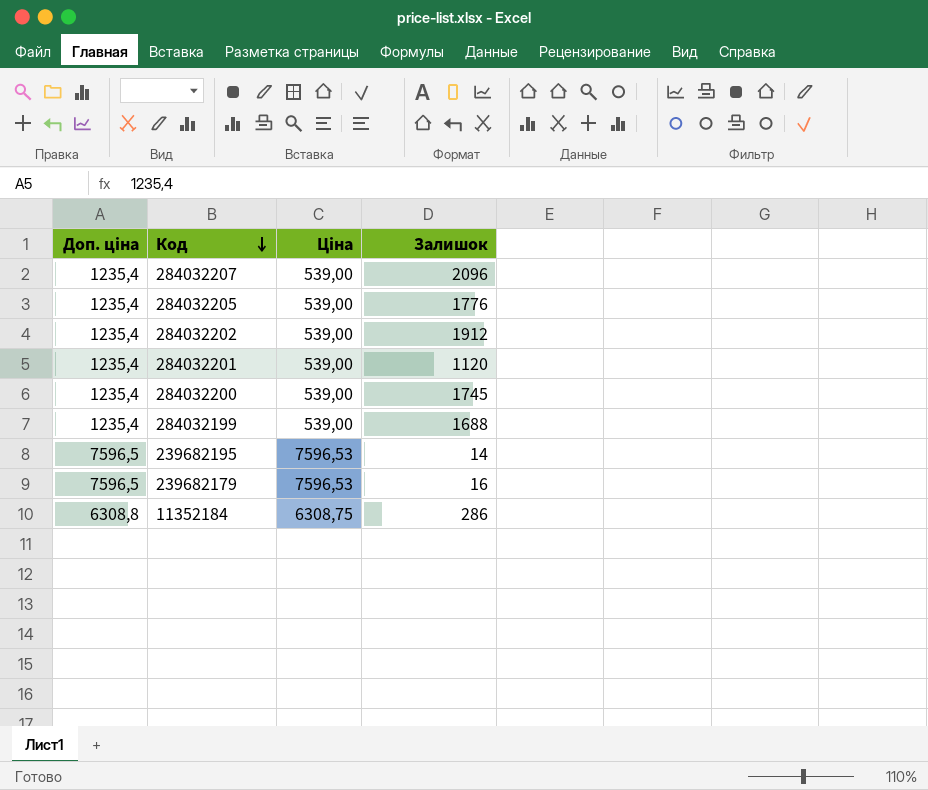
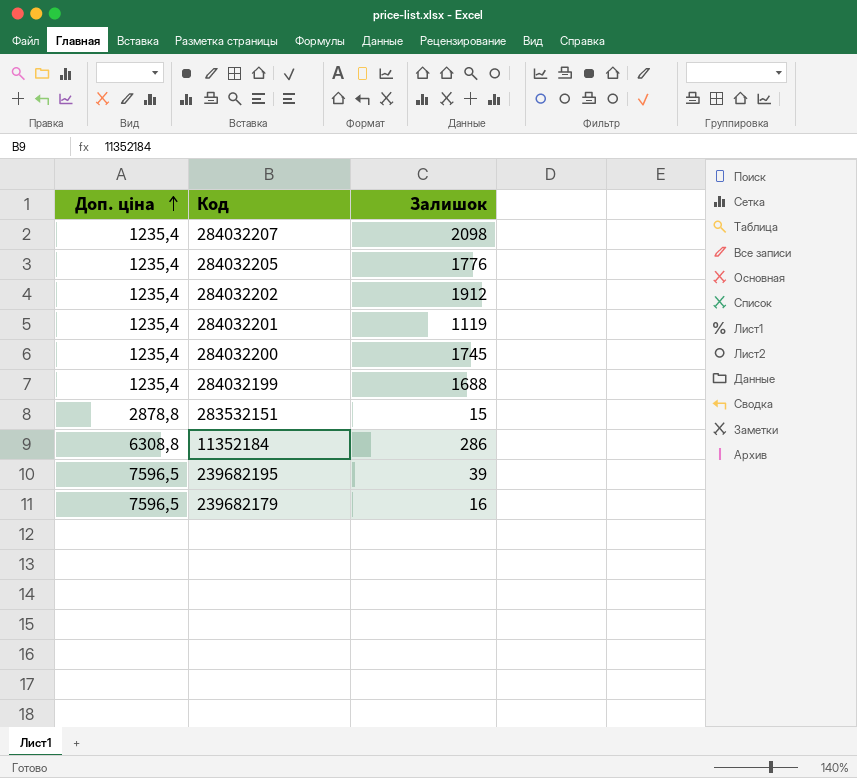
row order: Код descending -> Доп. ціна ascending
column Ціна | position: 3 -> none
284032207 | Залишок: 2096 -> 2098
284032201 | Залишок: 1120 -> 1119
row 283532151: none -> 2878,8 | 15
239682195 | Залишок: 14 -> 39

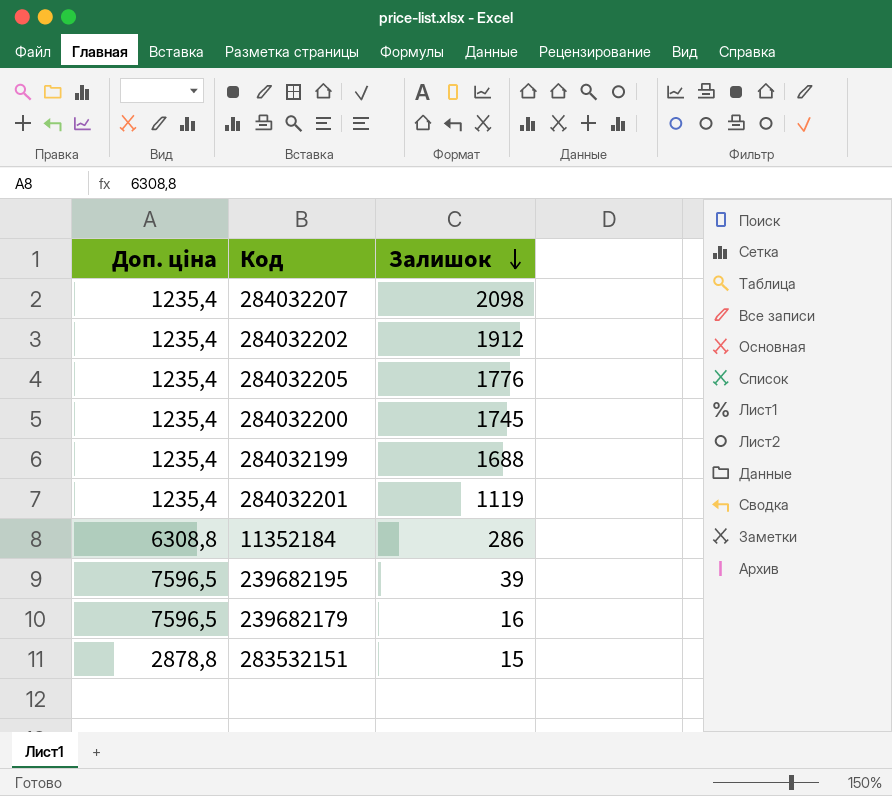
row order: Доп. ціна ascending -> Залишок descending

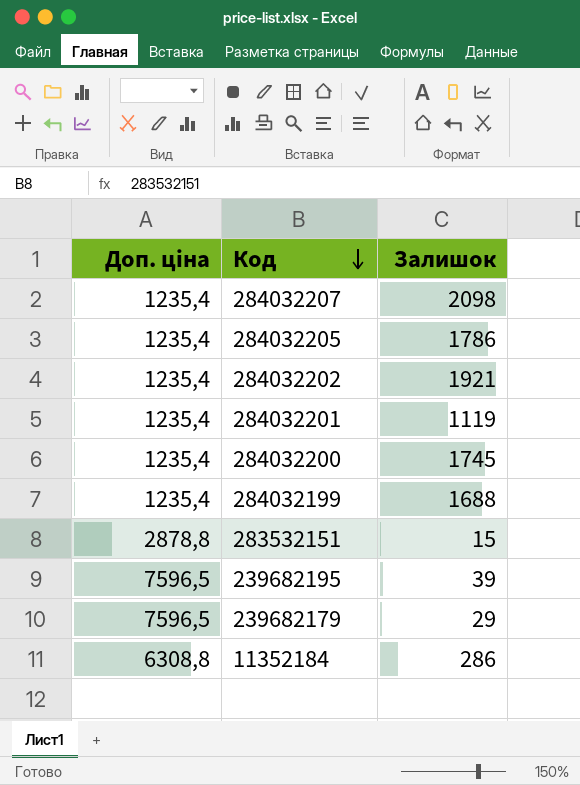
row order: Залишок descending -> Код descending
284032205 | Залишок: 1776 -> 1786
284032202 | Залишок: 1912 -> 1921
239682179 | Залишок: 16 -> 29

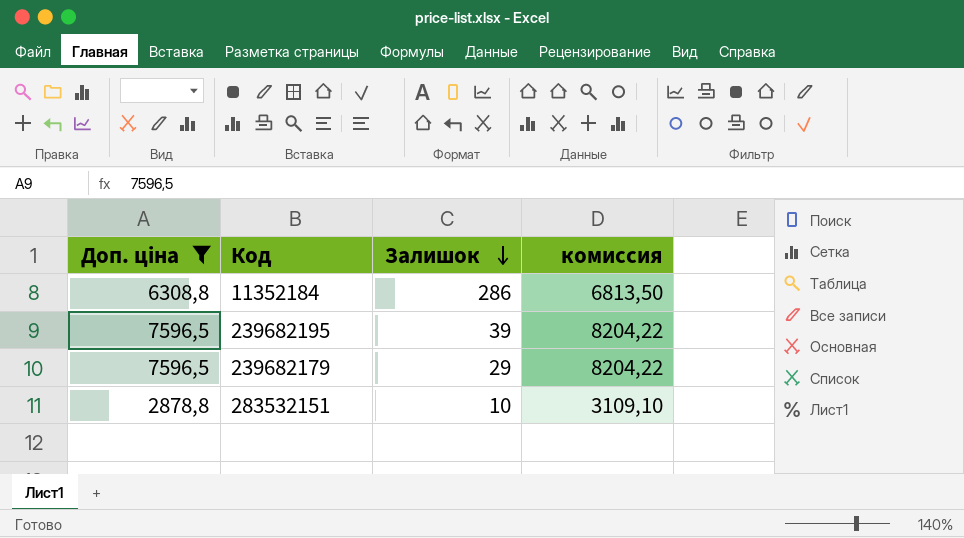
filter: none -> Доп. ціна != 1235,4
row order: Код descending -> Залишок descending
column комиссия | formula: none -> [Доп. ціна] * 1,08
283532151 | Залишок: 15 -> 10

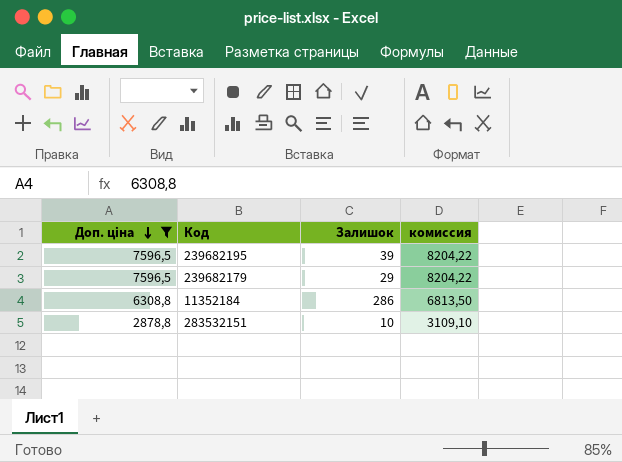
row order: Залишок descending -> Доп. ціна descending

